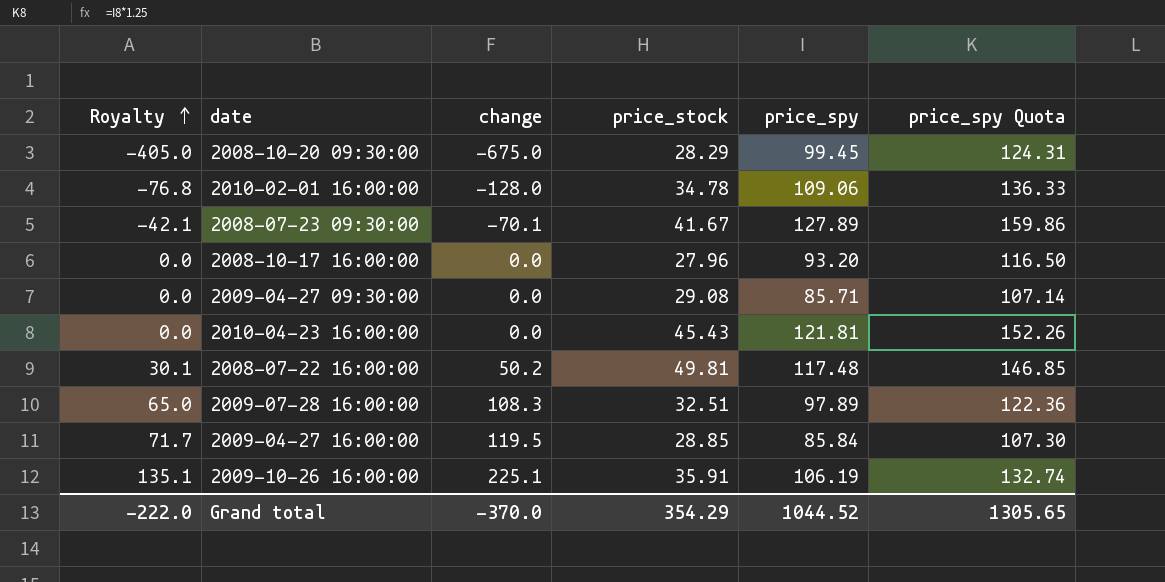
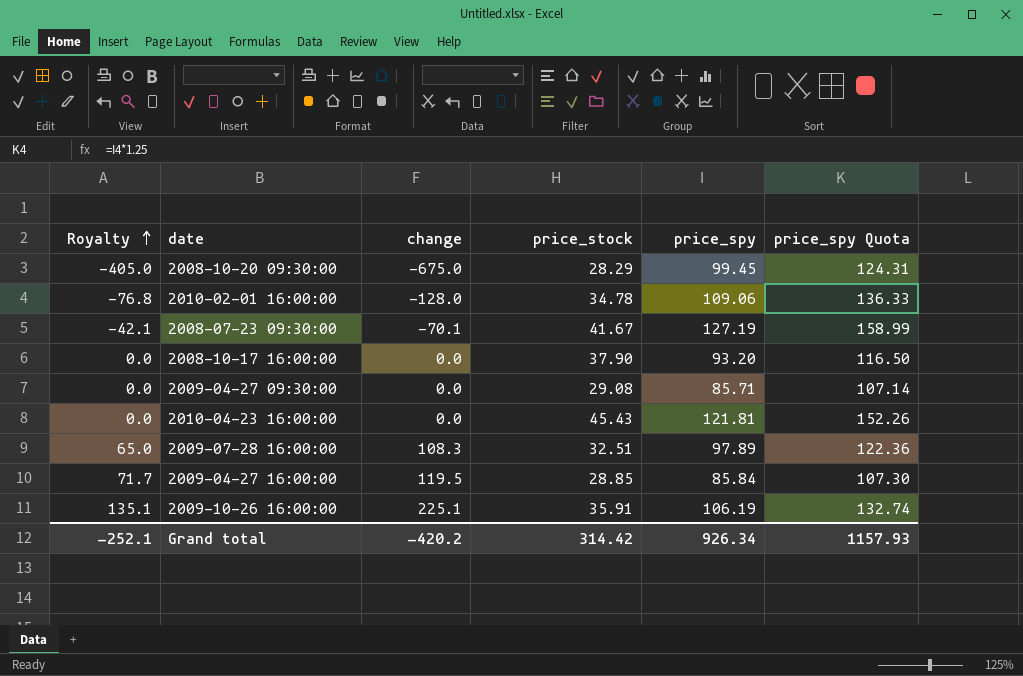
row 2008-07-22 16:00:00: 30.1 | 50.2 | 49.81 | 117.48 | 146.85 -> none
2008-07-23 09:30:00 | price_spy: 127.89 -> 127.19
2008-07-23 09:30:00 | price_spy Quota: 159.86 -> 158.99
2008-10-17 16:00:00 | price_stock: 27.96 -> 37.90
Grand total | Royalty: -222.0 -> -252.1
Grand total | change: -370.0 -> -420.2
Grand total | price_stock: 354.29 -> 314.42
Grand total | price_spy: 1044.52 -> 926.34
Grand total | price_spy Quota: 1305.65 -> 1157.93

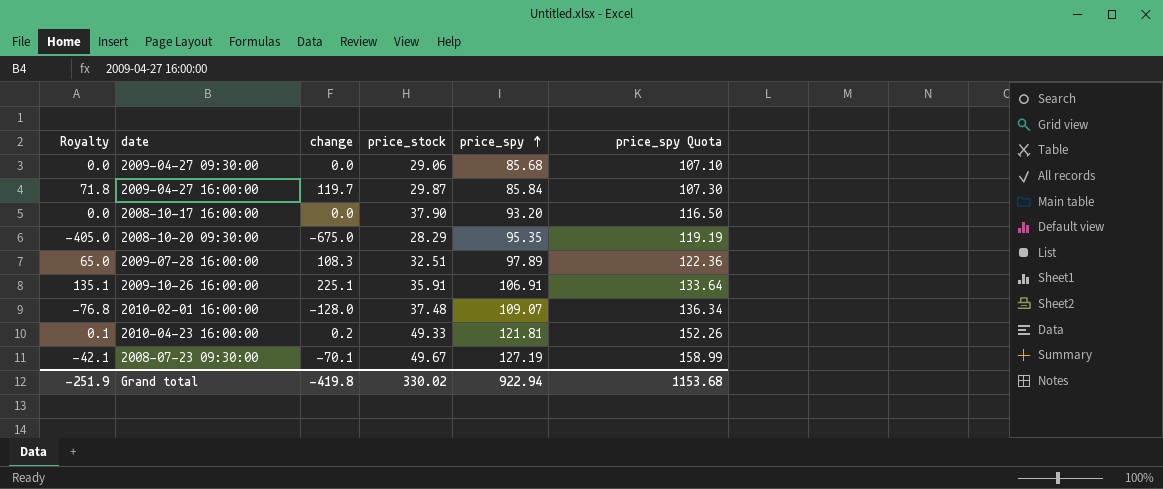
row order: Royalty ascending -> price_spy ascending
2009-04-27 09:30:00 | price_stock: 29.08 -> 29.06
2009-04-27 09:30:00 | price_spy: 85.71 -> 85.68
2009-04-27 09:30:00 | price_spy Quota: 107.14 -> 107.10
2009-04-27 16:00:00 | Royalty: 71.7 -> 71.8
2009-04-27 16:00:00 | change: 119.5 -> 119.7
2009-04-27 16:00:00 | price_stock: 28.85 -> 29.87
2008-10-20 09:30:00 | price_spy: 99.45 -> 95.35
2008-10-20 09:30:00 | price_spy Quota: 124.31 -> 119.19
2009-10-26 16:00:00 | price_spy: 106.19 -> 106.91
2009-10-26 16:00:00 | price_spy Quota: 132.74 -> 133.64
2010-02-01 16:00:00 | price_stock: 34.78 -> 37.48
2010-02-01 16:00:00 | price_spy: 109.06 -> 109.07
2010-02-01 16:00:00 | price_spy Quota: 136.33 -> 136.34
2010-04-23 16:00:00 | Royalty: 0.0 -> 0.1
2010-04-23 16:00:00 | change: 0.0 -> 0.2
2010-04-23 16:00:00 | price_stock: 45.43 -> 49.33
2008-07-23 09:30:00 | price_stock: 41.67 -> 49.67
Grand total | Royalty: -252.1 -> -251.9
Grand total | change: -420.2 -> -419.8
Grand total | price_stock: 314.42 -> 330.02
Grand total | price_spy: 926.34 -> 922.94
Grand total | price_spy Quota: 1157.93 -> 1153.68

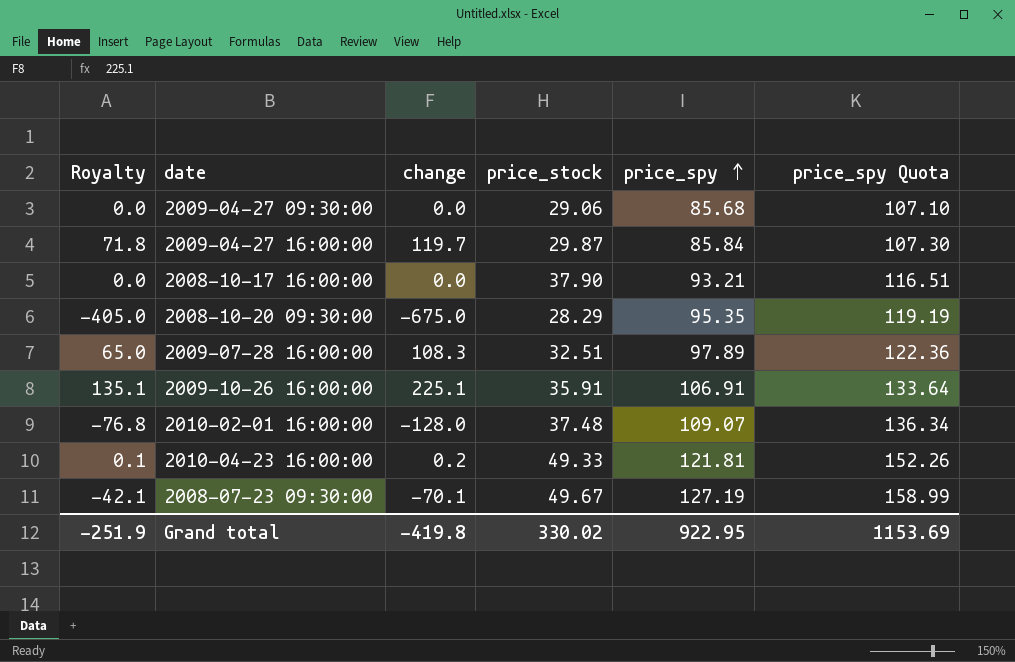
2008-10-17 16:00:00 | price_spy: 93.20 -> 93.21
2008-10-17 16:00:00 | price_spy Quota: 116.50 -> 116.51
Grand total | price_spy: 922.94 -> 922.95
Grand total | price_spy Quota: 1153.68 -> 1153.69

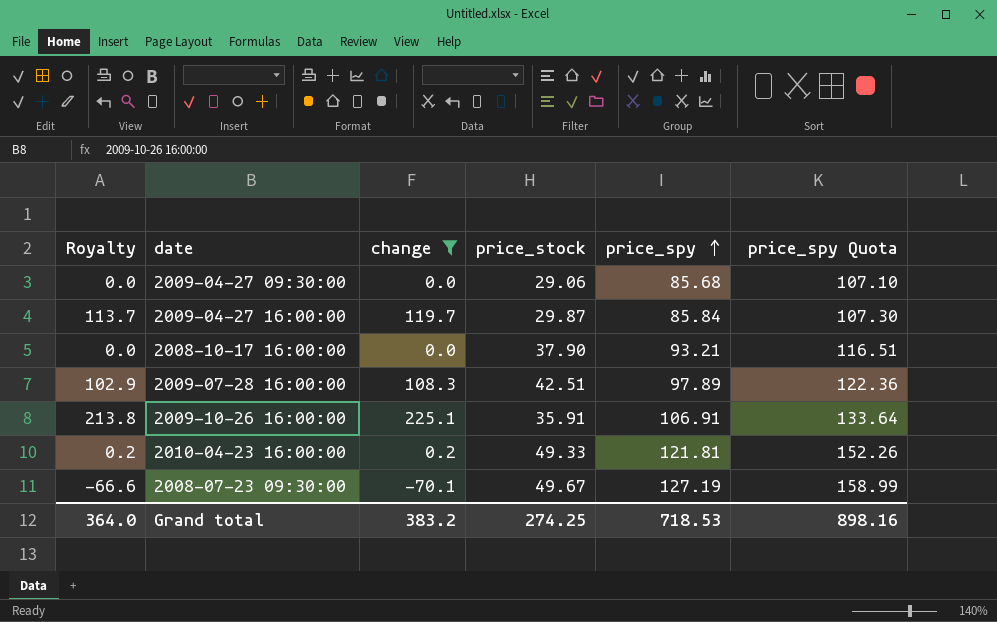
filter: none -> change >= -70.1
column Royalty | formula: [change] * 0.6 -> [change] * 0.95
2009-07-28 16:00:00 | price_stock: 32.51 -> 42.51
Grand total | Royalty: -251.9 -> 364.0
Grand total | change: -419.8 -> 383.2
Grand total | price_stock: 330.02 -> 274.25
Grand total | price_spy: 922.95 -> 718.53
Grand total | price_spy Quota: 1153.69 -> 898.16

